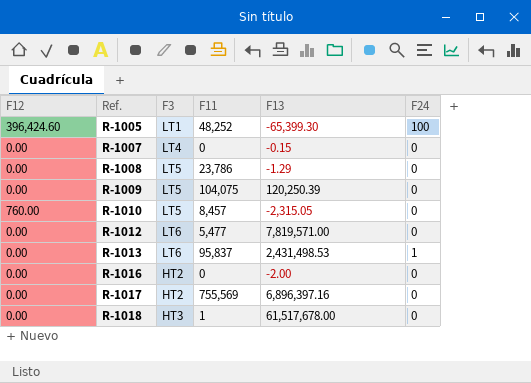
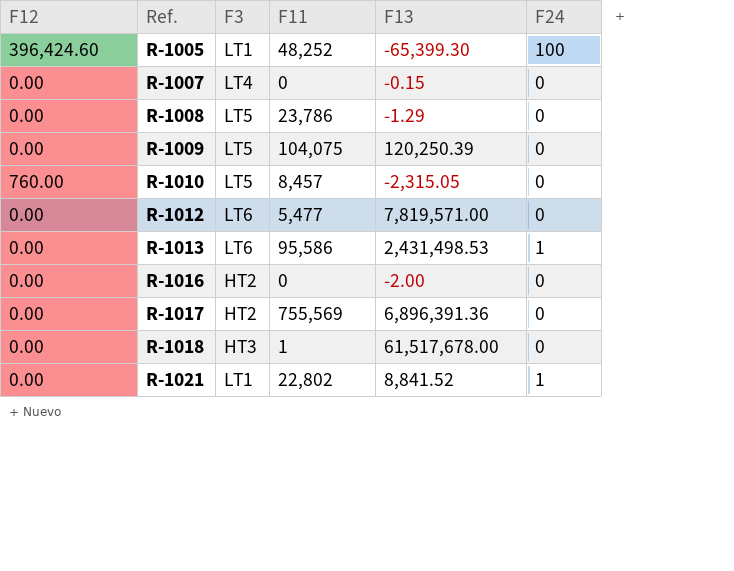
R-1013 | F11: 95,837 -> 95,586
R-1017 | F13: 6,896,397.16 -> 6,896,391.36
row R-1021: none -> 0.00 | LT1 | 22,802 | 8,841.52 | 1

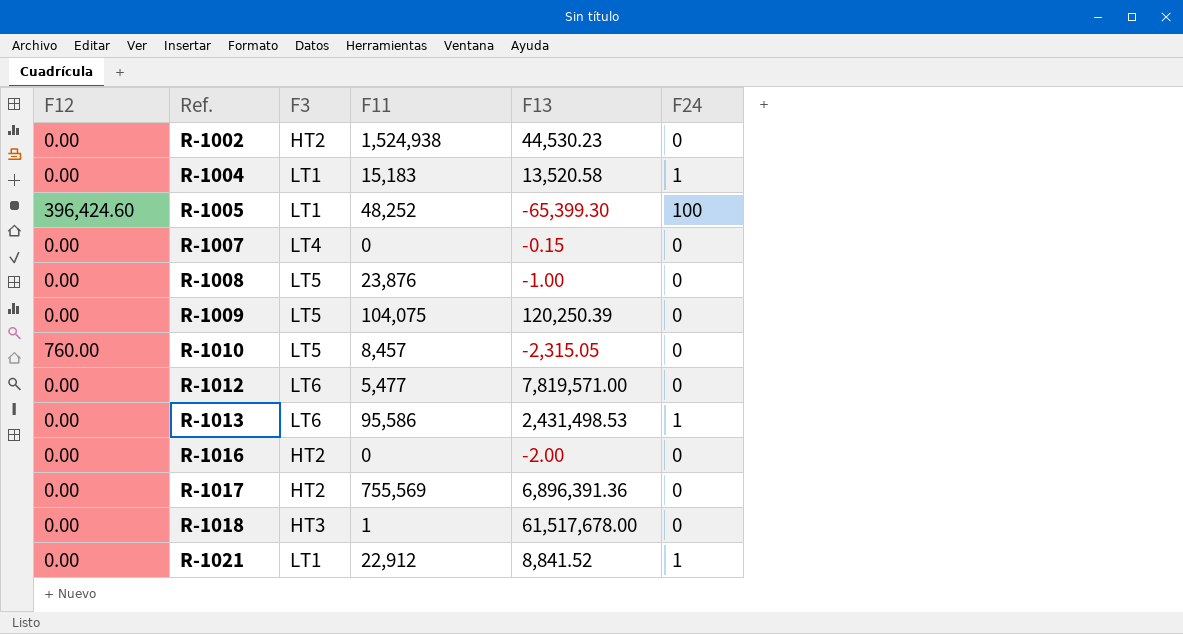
row R-1002: none -> 0.00 | HT2 | 1,524,938 | 44,530.23 | 0
row R-1004: none -> 0.00 | LT1 | 15,183 | 13,520.58 | 1
R-1008 | F11: 23,786 -> 23,876
R-1008 | F13: -1.29 -> -1.00
R-1021 | F11: 22,802 -> 22,912

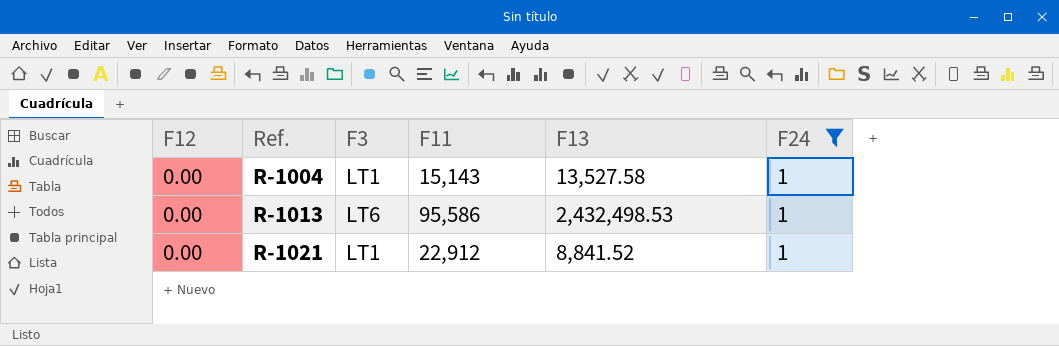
filter: none -> F24 = 1
R-1004 | F11: 15,183 -> 15,143
R-1004 | F13: 13,520.58 -> 13,527.58
R-1013 | F13: 2,431,498.53 -> 2,432,498.53

